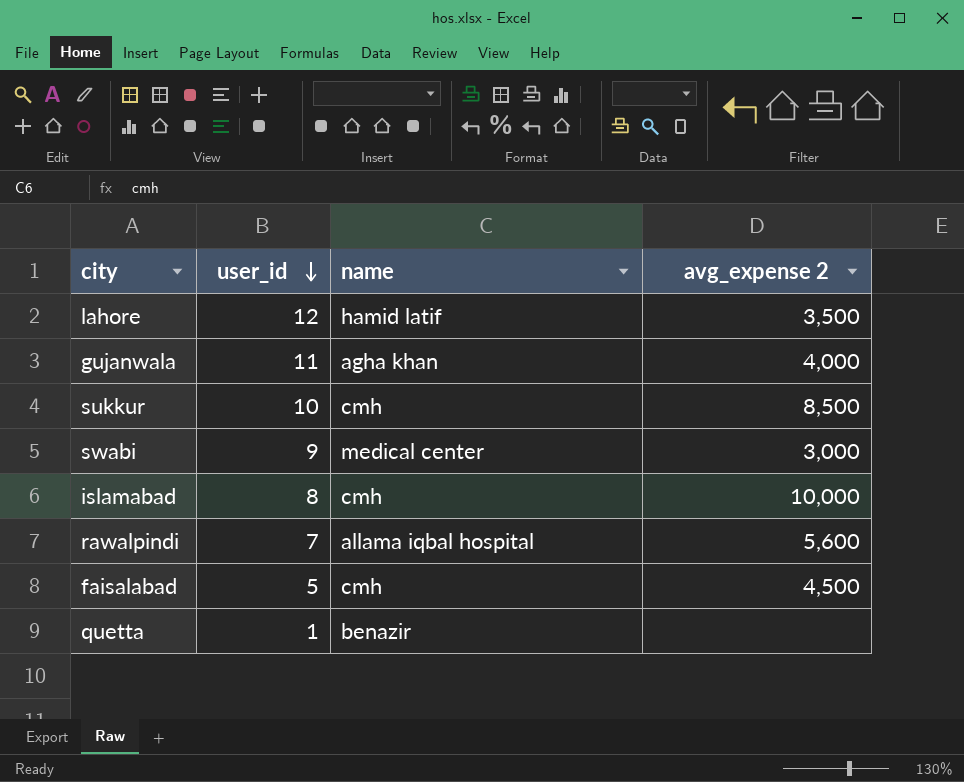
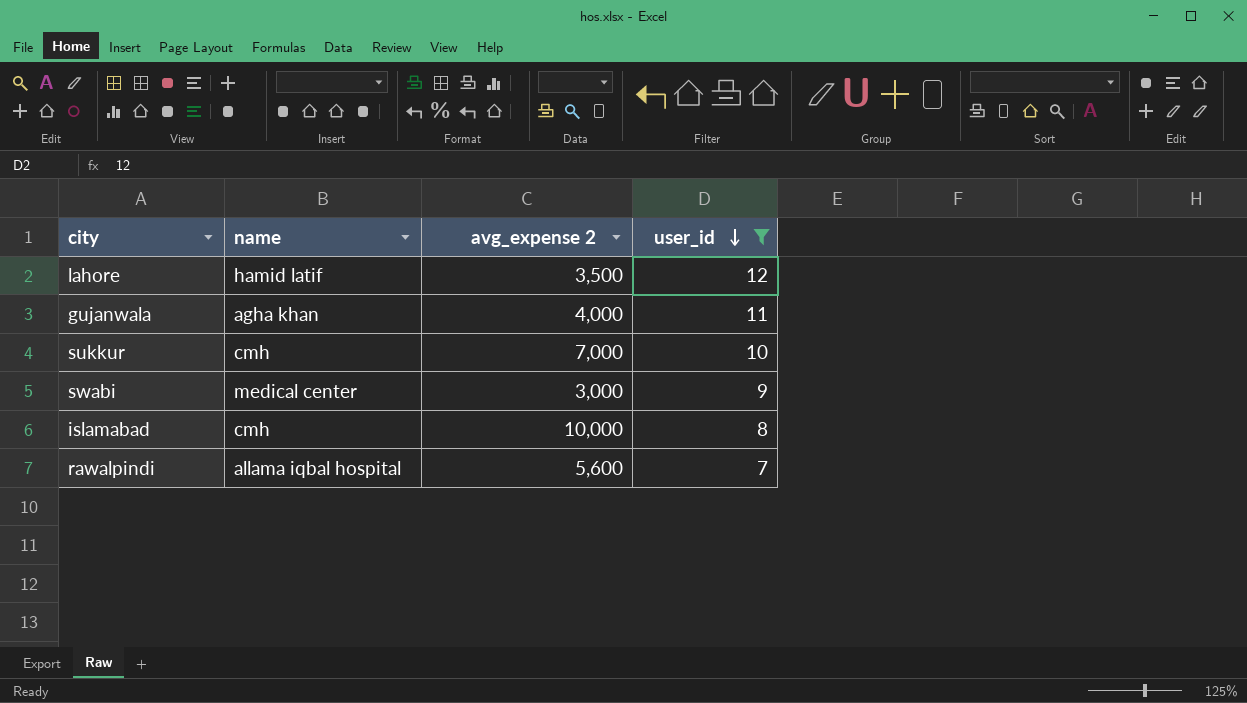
filter: none -> user_id >= 7
column user_id | position: 2 -> 4
sukkur | avg_expense 2: 8,500 -> 7,000

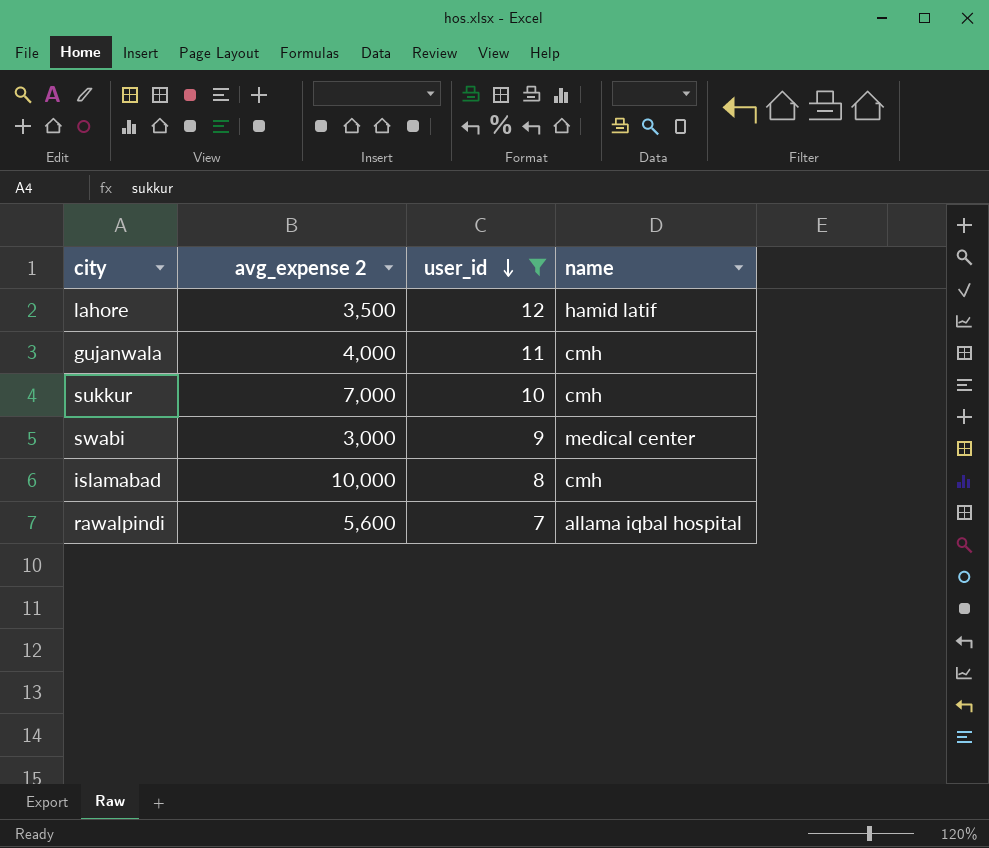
column name | position: 2 -> 4
gujanwala | name: agha khan -> cmh

